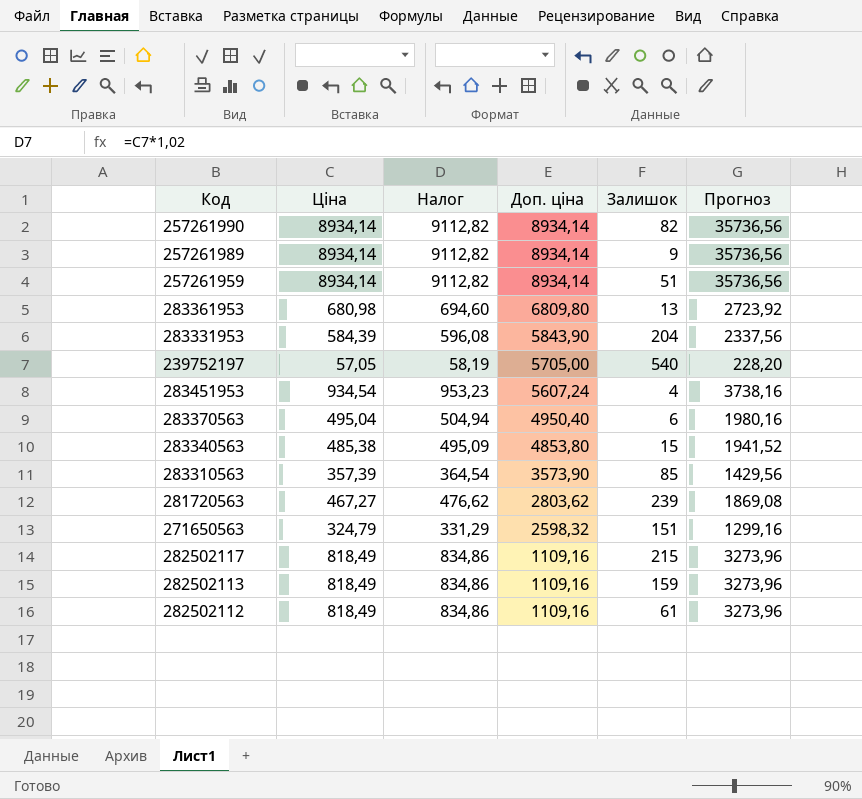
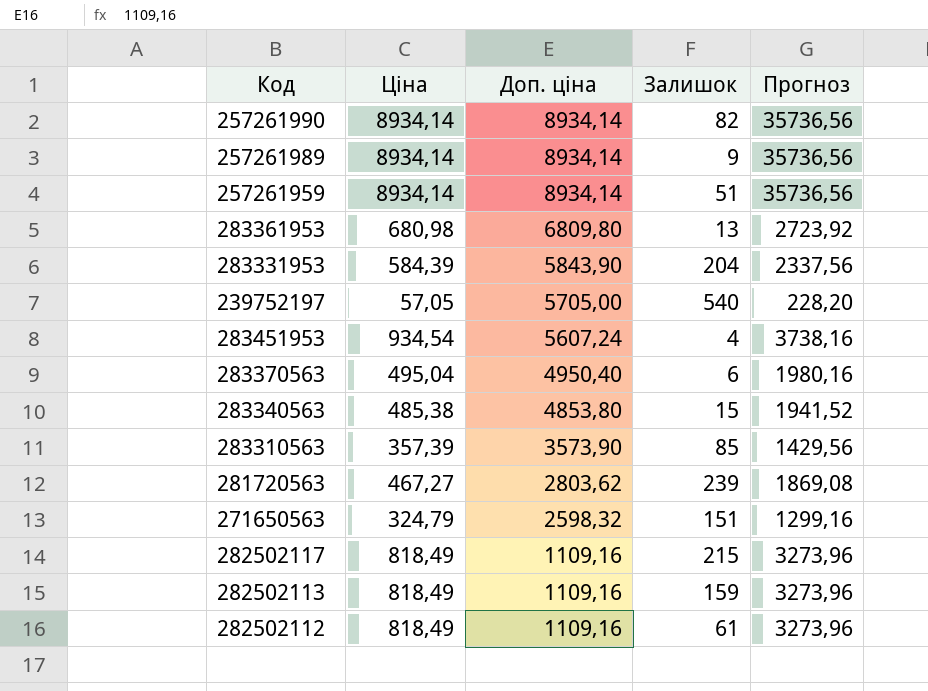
column Налог | formula: [Ціна] * 1,02 -> none

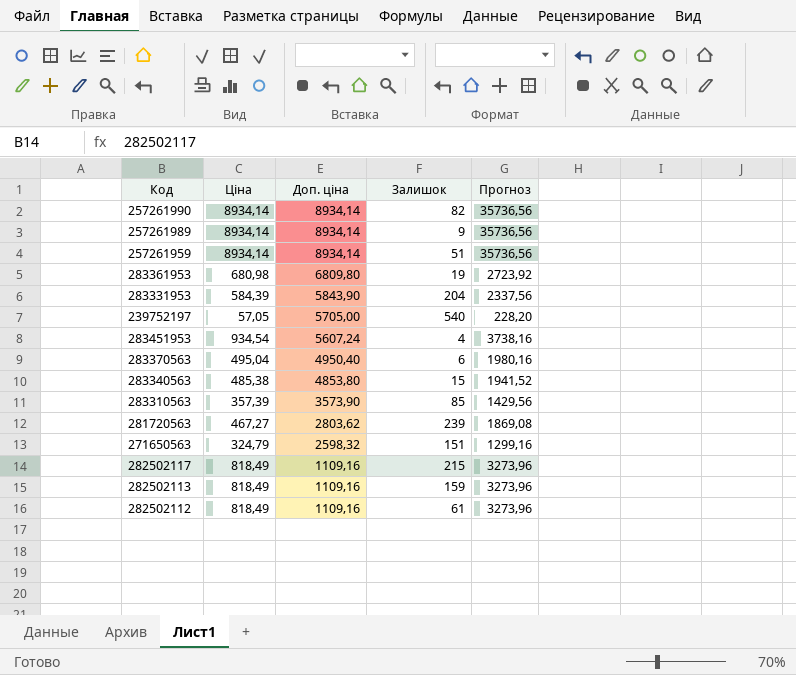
283361953 | Залишок: 13 -> 19

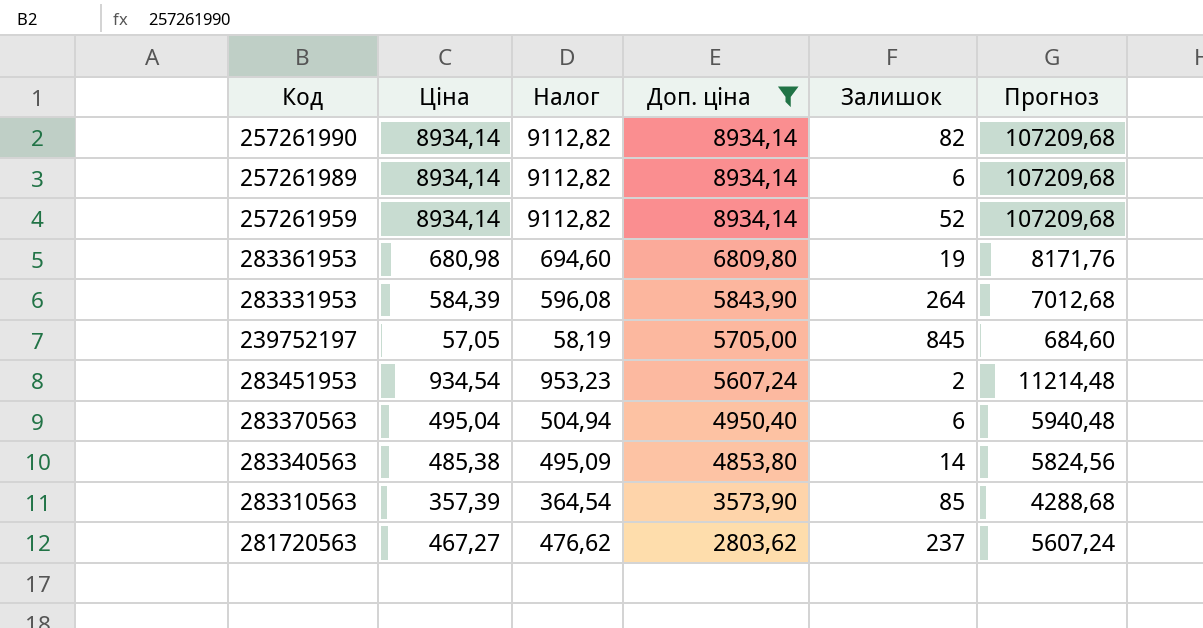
filter: none -> Доп. ціна >= 2803,62
column Налог | formula: none -> [Ціна] * 1,02
column Прогноз | formula: [Ціна] * 4 -> [Ціна] * 12
257261989 | Залишок: 9 -> 6
257261959 | Залишок: 51 -> 52
283331953 | Залишок: 204 -> 264
239752197 | Залишок: 540 -> 845
283451953 | Залишок: 4 -> 2
283340563 | Залишок: 15 -> 14
281720563 | Залишок: 239 -> 237

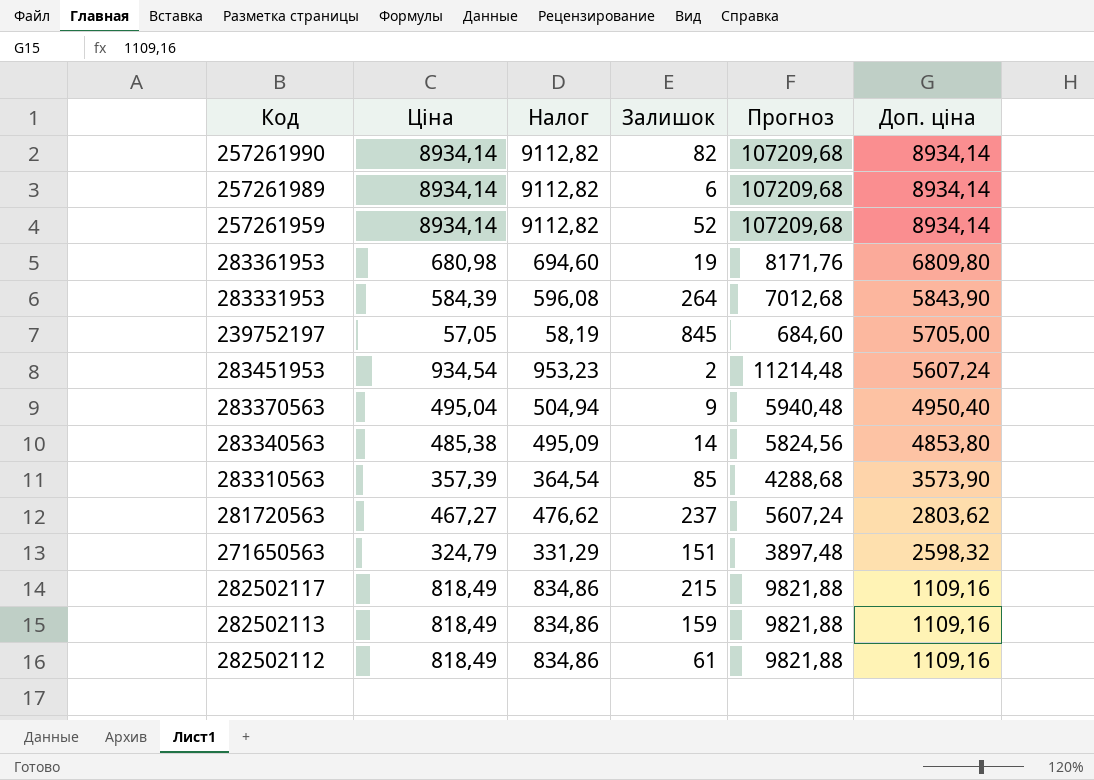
filter: Доп. ціна >= 2803,62 -> none
column Доп. ціна | position: 4 -> 6
283370563 | Залишок: 6 -> 9

